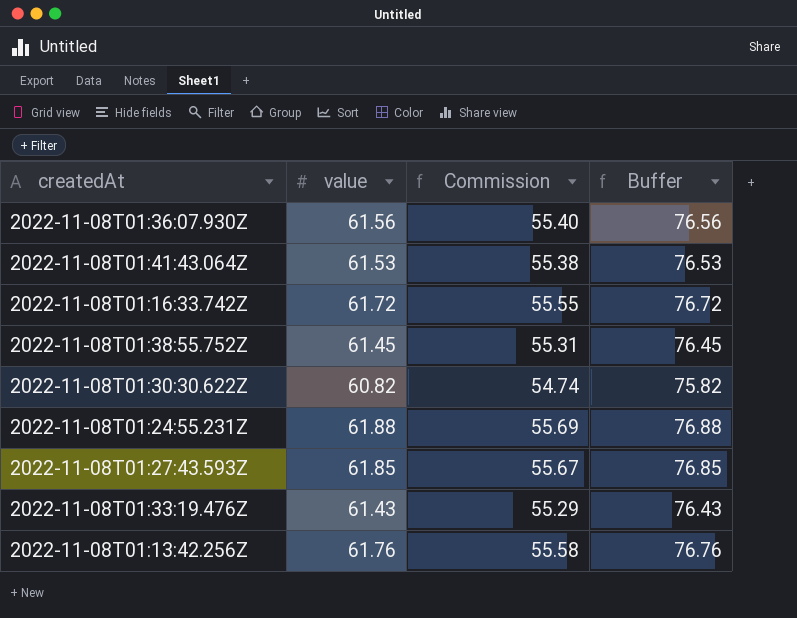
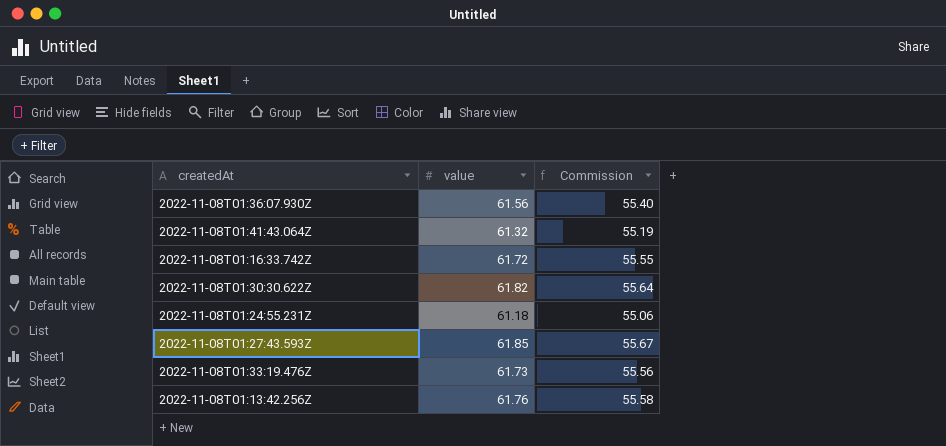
column Buffer | formula: [value] + 15 -> none
row 2022-11-08T01:38:55.752Z: 61.45 | 55.31 | 76.45 -> none
2022-11-08T01:41:43.064Z | value: 61.53 -> 61.32
2022-11-08T01:41:43.064Z | Commission: 55.38 -> 55.19
2022-11-08T01:30:30.622Z | value: 60.82 -> 61.82
2022-11-08T01:30:30.622Z | Commission: 54.74 -> 55.64
2022-11-08T01:24:55.231Z | value: 61.88 -> 61.18
2022-11-08T01:24:55.231Z | Commission: 55.69 -> 55.06
2022-11-08T01:33:19.476Z | value: 61.43 -> 61.73
2022-11-08T01:33:19.476Z | Commission: 55.29 -> 55.56

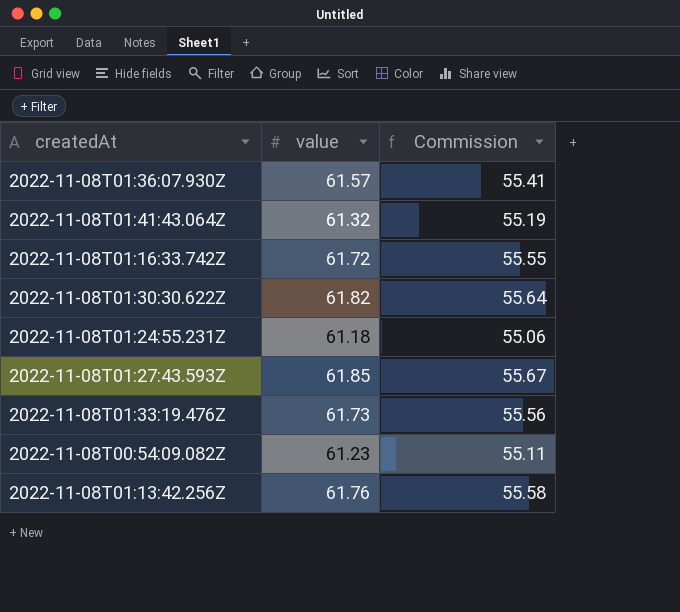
2022-11-08T01:36:07.930Z | value: 61.56 -> 61.57
2022-11-08T01:36:07.930Z | Commission: 55.40 -> 55.41
row 2022-11-08T00:54:09.082Z: none -> 61.23 | 55.11

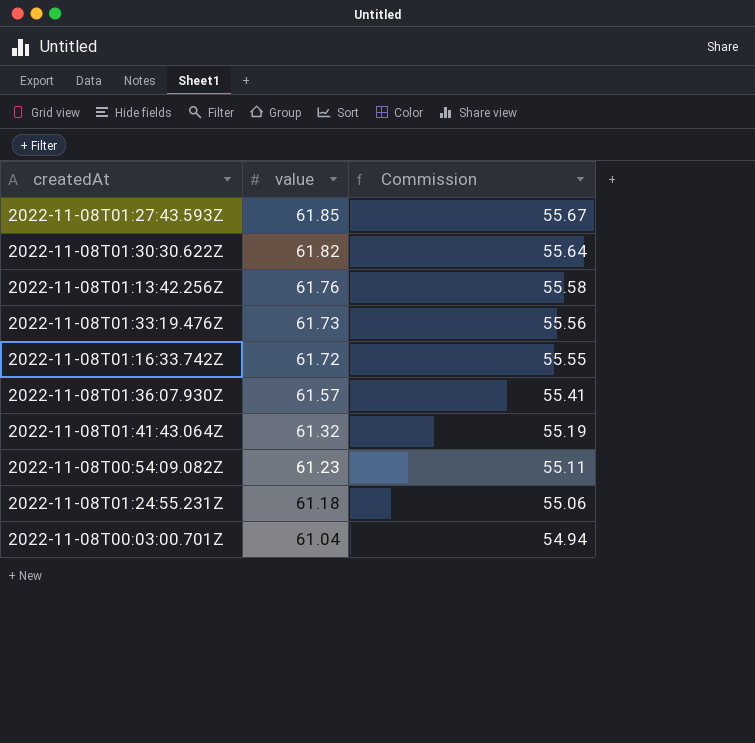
row order: none -> value descending
row 2022-11-08T00:03:00.701Z: none -> 61.04 | 54.94

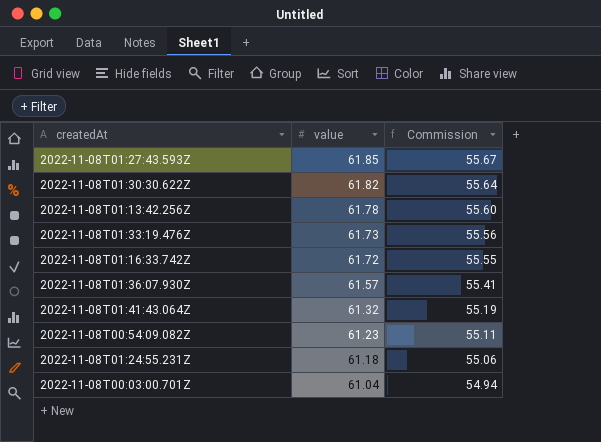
2022-11-08T01:13:42.256Z | value: 61.76 -> 61.78
2022-11-08T01:13:42.256Z | Commission: 55.58 -> 55.60

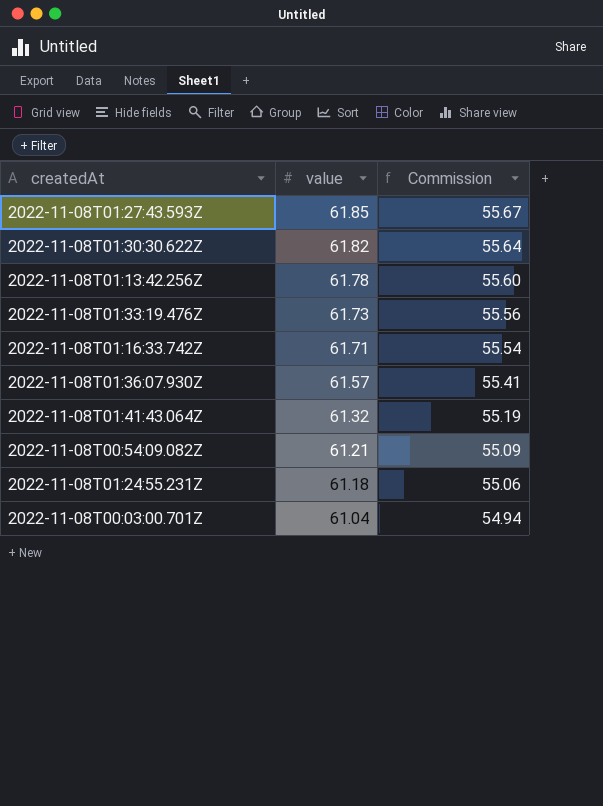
2022-11-08T01:16:33.742Z | value: 61.72 -> 61.71
2022-11-08T01:16:33.742Z | Commission: 55.55 -> 55.54
2022-11-08T00:54:09.082Z | value: 61.23 -> 61.21
2022-11-08T00:54:09.082Z | Commission: 55.11 -> 55.09

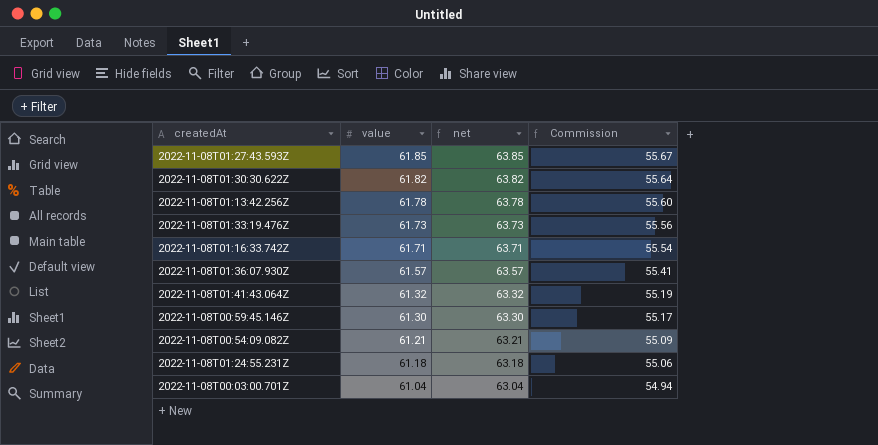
column net | formula: none -> [value] + 2
row 2022-11-08T00:59:45.146Z: none -> 61.30 | 63.30 | 55.17

